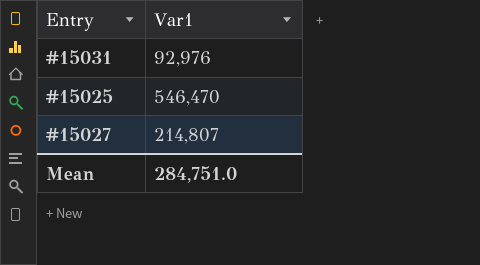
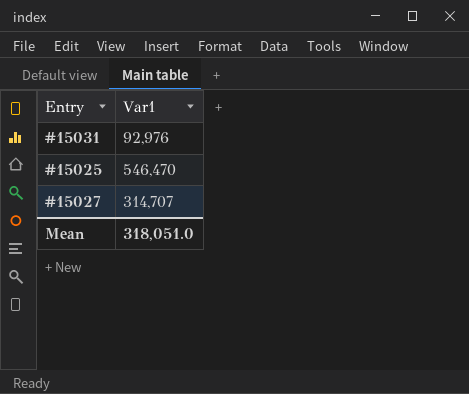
#15027 | Var1: 214,807 -> 314,707
Mean | Var1: 284,751.0 -> 318,051.0

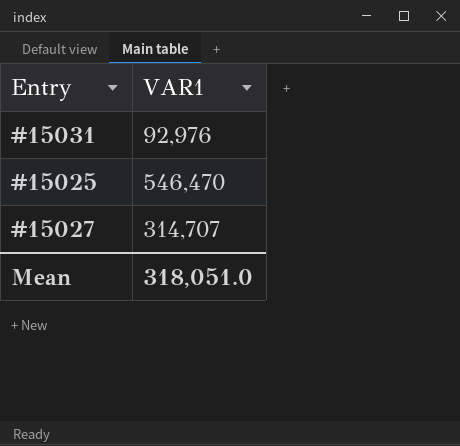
column name: Var1 -> VAR1

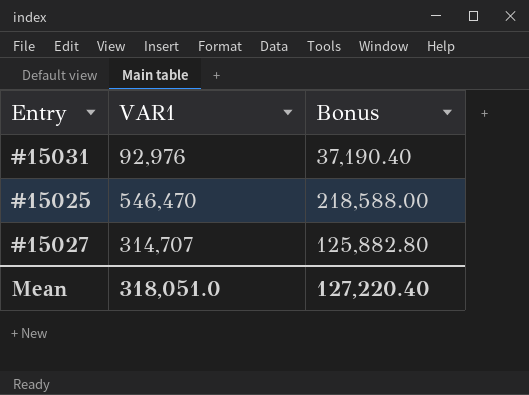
column Bonus | formula: none -> [VAR1] * 0.4

